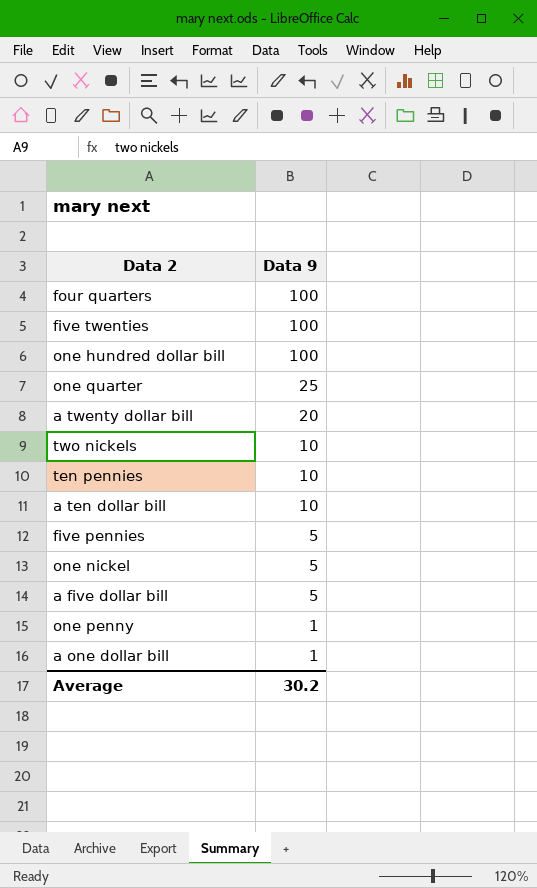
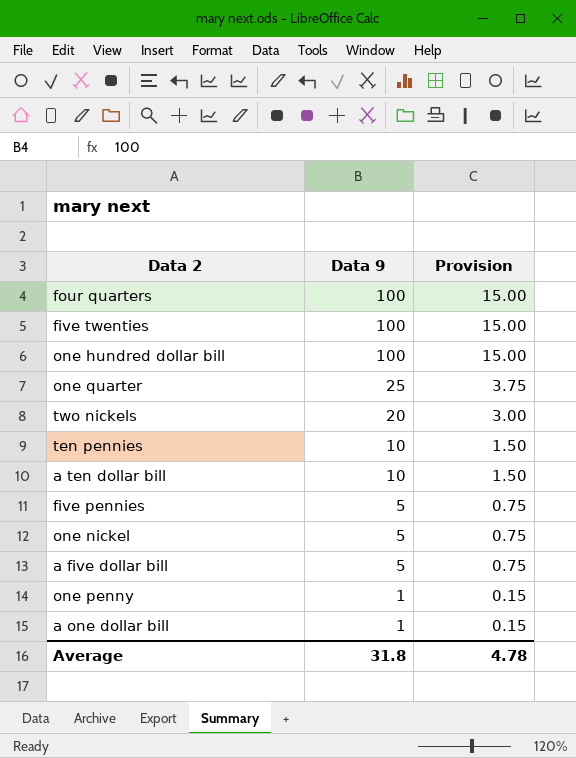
column Provision | formula: none -> [Data 9] * 0.15
row a twenty dollar bill: 20 -> none
two nickels | Data 9: 10 -> 20
Average | Data 9: 30.2 -> 31.8

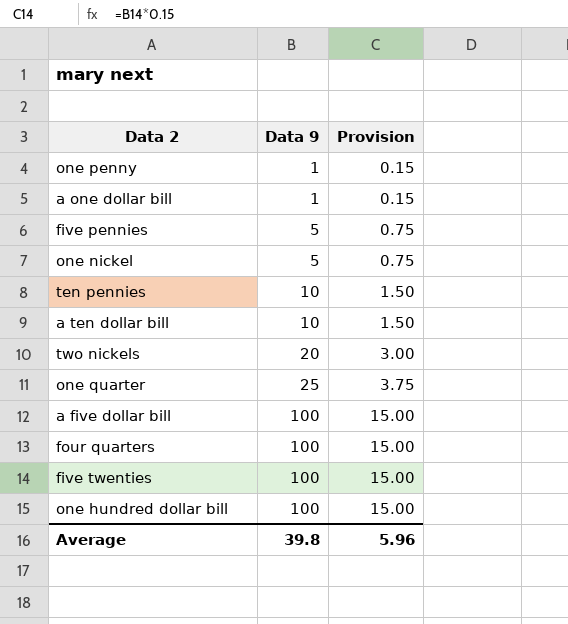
row order: Data 9 descending -> Data 9 ascending
a five dollar bill | Data 9: 5 -> 100
a five dollar bill | Provision: 0.75 -> 15.00
Average | Data 9: 31.8 -> 39.8
Average | Provision: 4.78 -> 5.96

